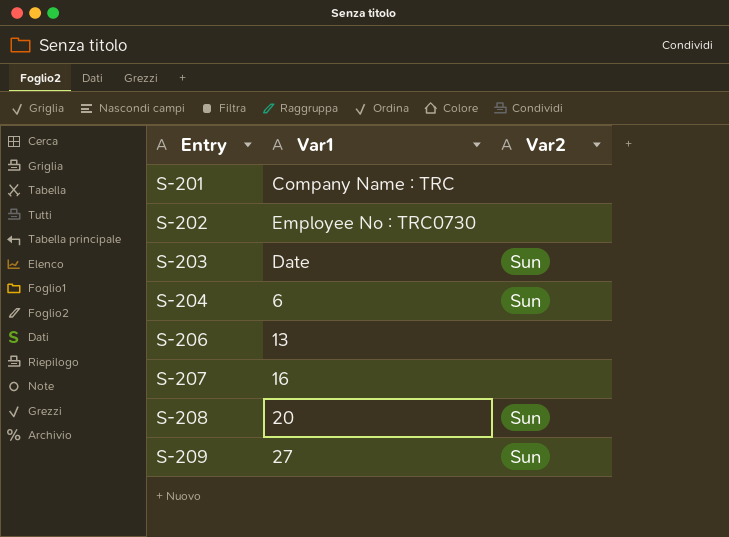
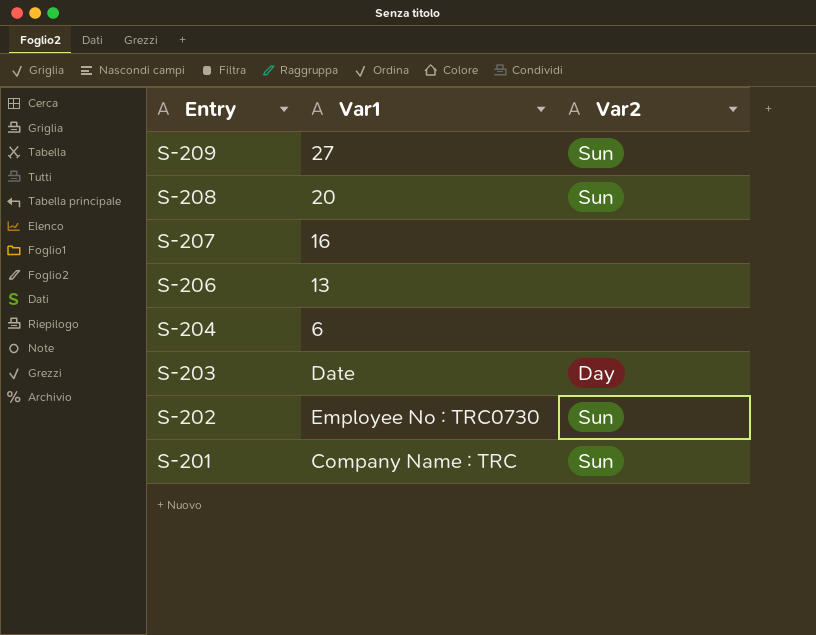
row order: Entry ascending -> Entry descending
S-204 | Var2: Sun -> none
S-203 | Var2: Sun -> Day
S-202 | Var2: none -> Sun
S-201 | Var2: none -> Sun

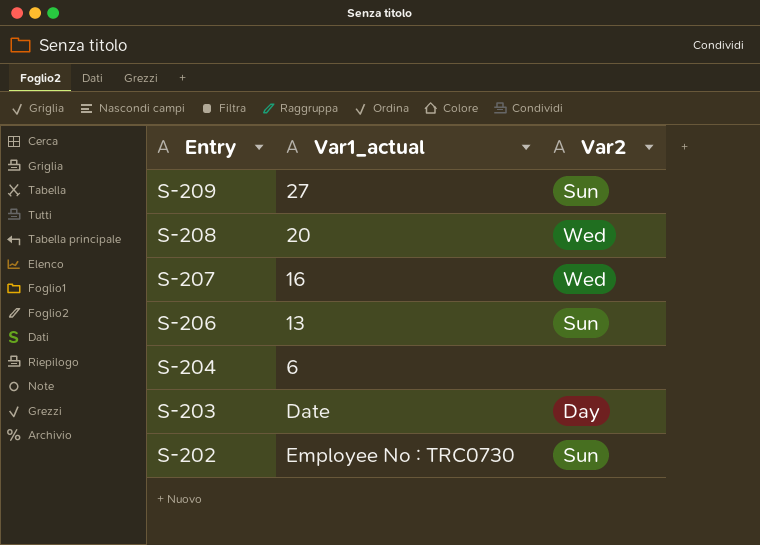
column name: Var1 -> Var1_actual
row S-201: Company Name : TRC | Sun -> none
S-208 | Var2: Sun -> Wed
S-207 | Var2: none -> Wed
S-206 | Var2: none -> Sun

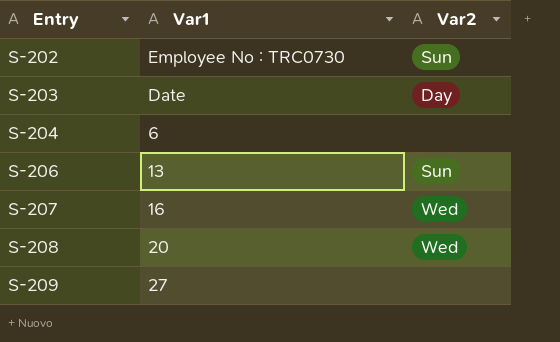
row order: Entry descending -> Entry ascending
column name: Var1_actual -> Var1
S-209 | Var2: Sun -> none

